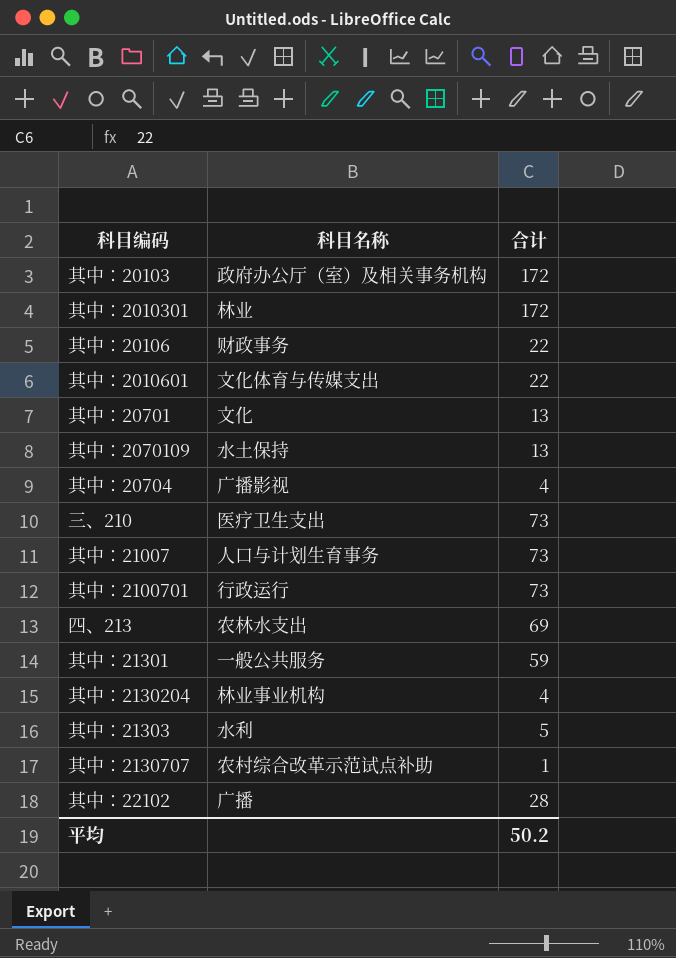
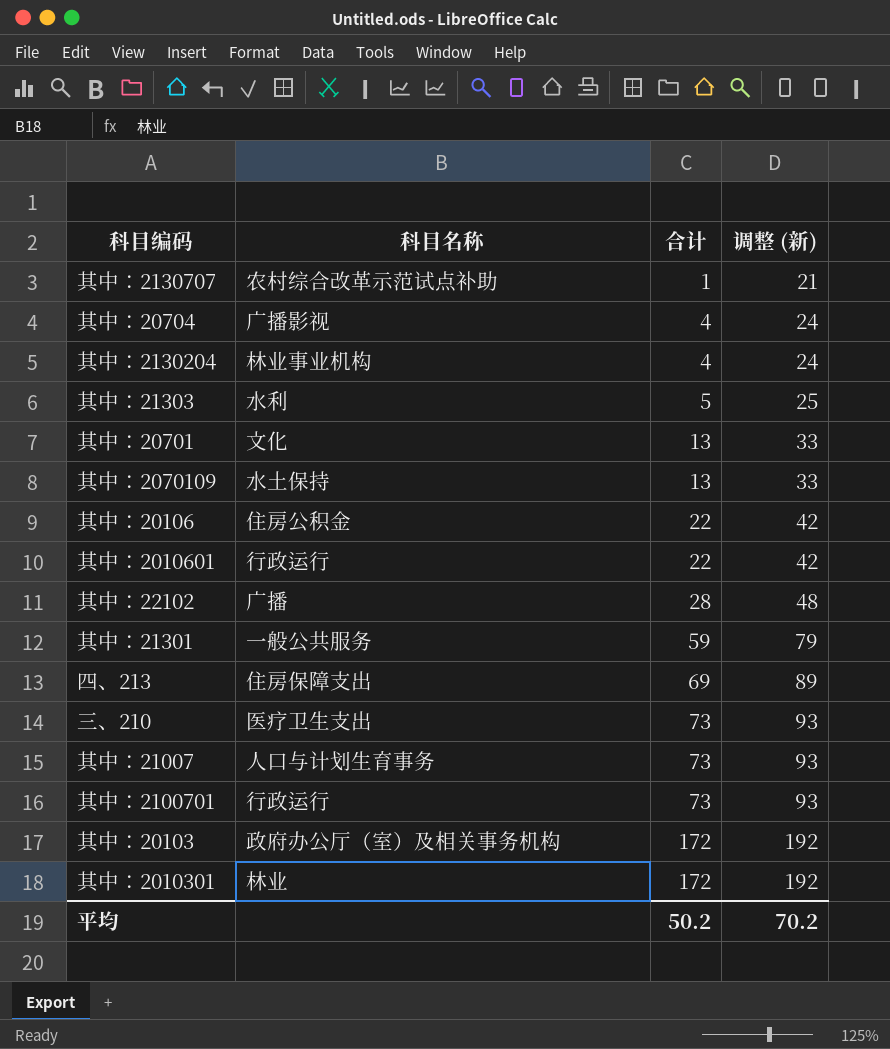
row order: none -> 合计 ascending
column 调整 (新) | formula: none -> [合计] + 20
其中：20106 | 科目名称: 财政事务 -> 住房公积金
其中：2010601 | 科目名称: 文化体育与传媒支出 -> 行政运行
四、213 | 科目名称: 农林水支出 -> 住房保障支出

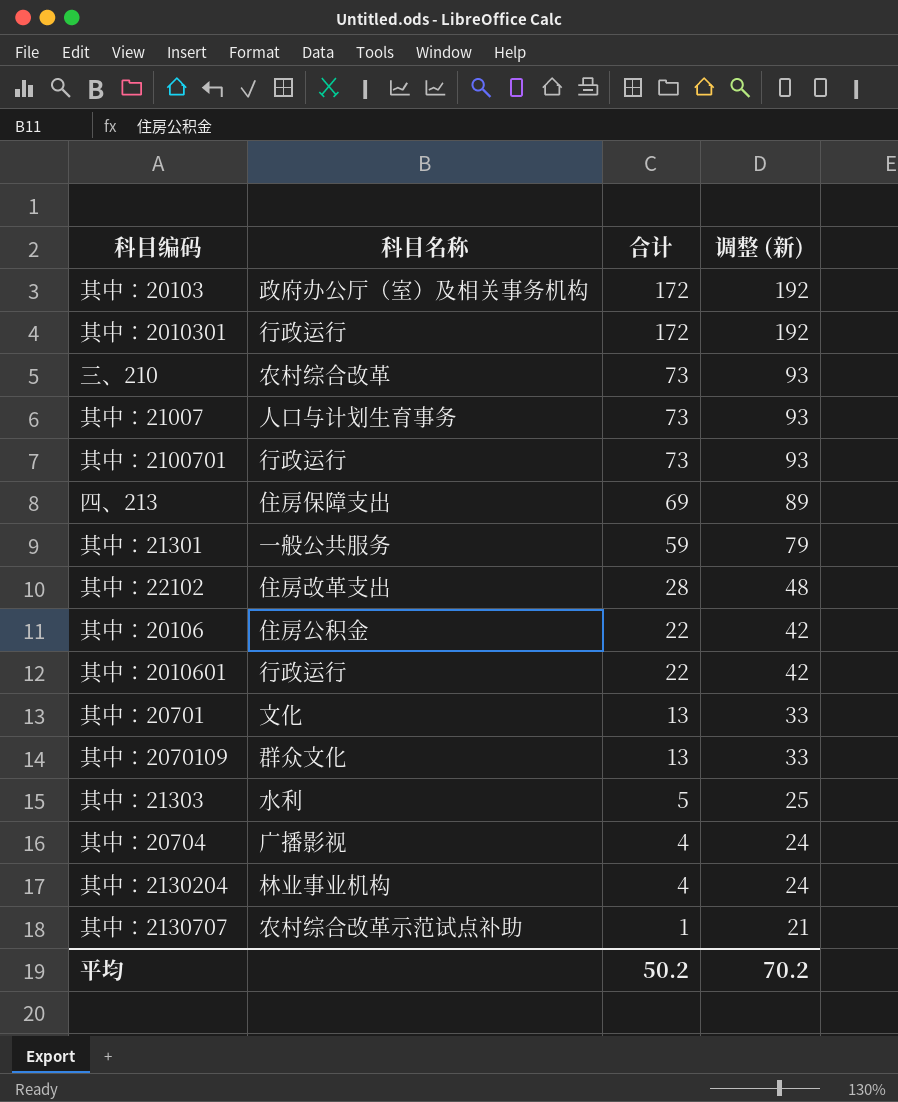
row order: 合计 ascending -> 合计 descending
其中：2010301 | 科目名称: 林业 -> 行政运行
三、210 | 科目名称: 医疗卫生支出 -> 农村综合改革
其中：22102 | 科目名称: 广播 -> 住房改革支出
其中：2070109 | 科目名称: 水土保持 -> 群众文化

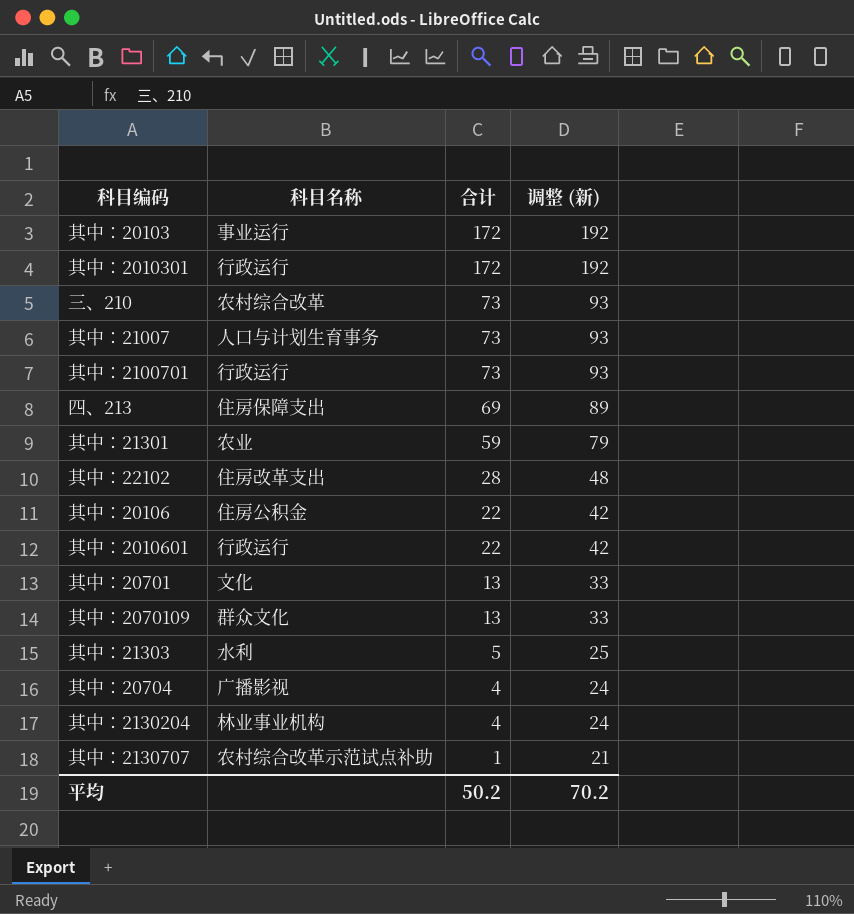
其中：20103 | 科目名称: 政府办公厅（室）及相关事务机构 -> 事业运行
其中：21301 | 科目名称: 一般公共服务 -> 农业

